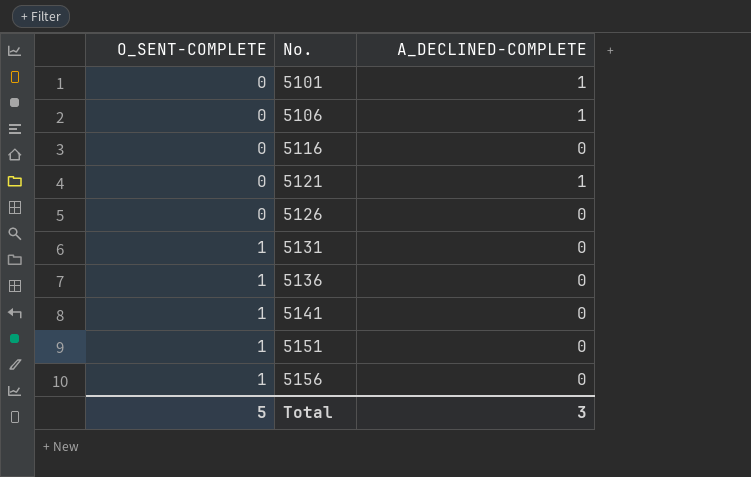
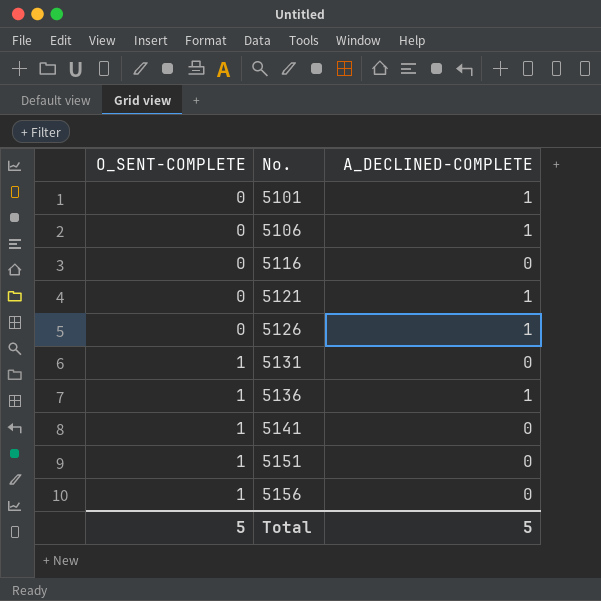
5126 | A_DECLINED-COMPLETE: 0 -> 1
5136 | A_DECLINED-COMPLETE: 0 -> 1
Total | A_DECLINED-COMPLETE: 3 -> 5

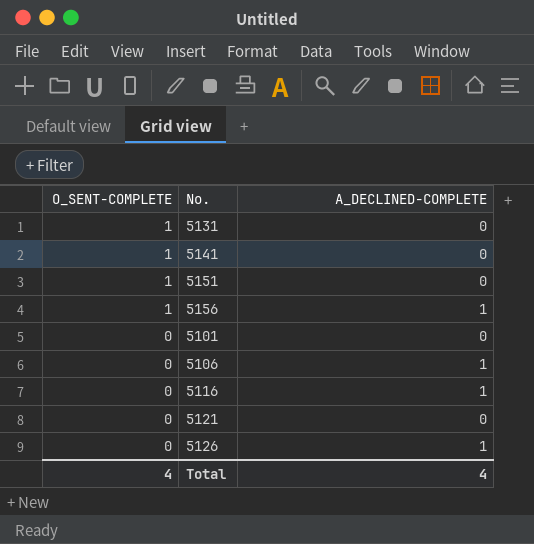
row order: O_SENT-COMPLETE ascending -> O_SENT-COMPLETE descending
row 5136: 1 | 1 -> none
5156 | A_DECLINED-COMPLETE: 0 -> 1
5101 | A_DECLINED-COMPLETE: 1 -> 0
5116 | A_DECLINED-COMPLETE: 0 -> 1
5121 | A_DECLINED-COMPLETE: 1 -> 0
Total | O_SENT-COMPLETE: 5 -> 4
Total | A_DECLINED-COMPLETE: 5 -> 4

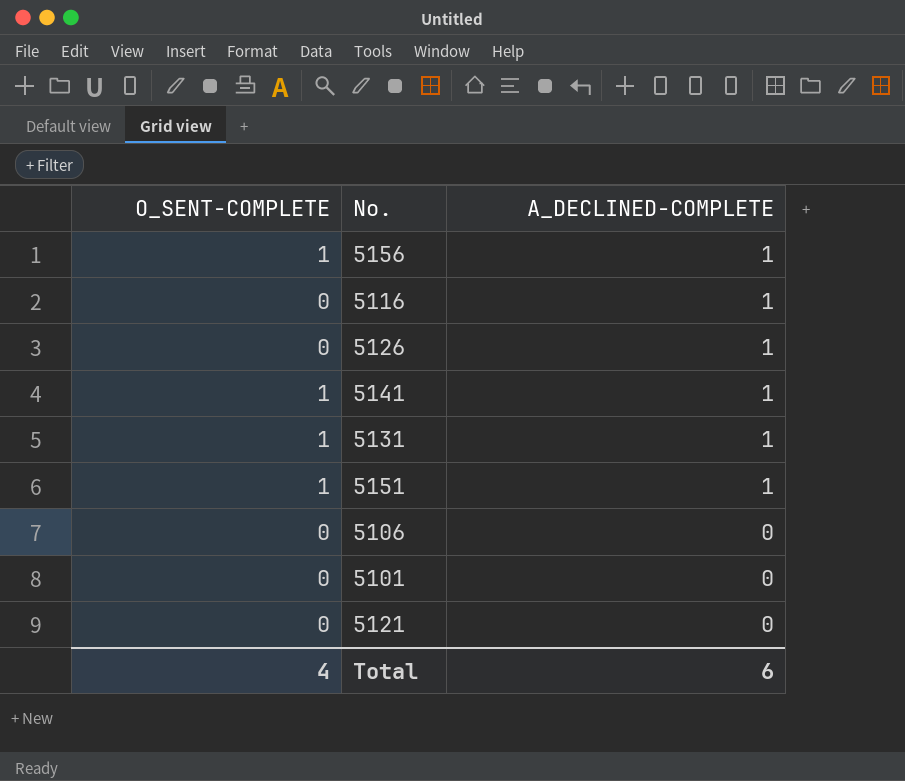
row order: O_SENT-COMPLETE descending -> A_DECLINED-COMPLETE descending
5141 | A_DECLINED-COMPLETE: 0 -> 1
5131 | A_DECLINED-COMPLETE: 0 -> 1
5151 | A_DECLINED-COMPLETE: 0 -> 1
5106 | A_DECLINED-COMPLETE: 1 -> 0
Total | A_DECLINED-COMPLETE: 4 -> 6

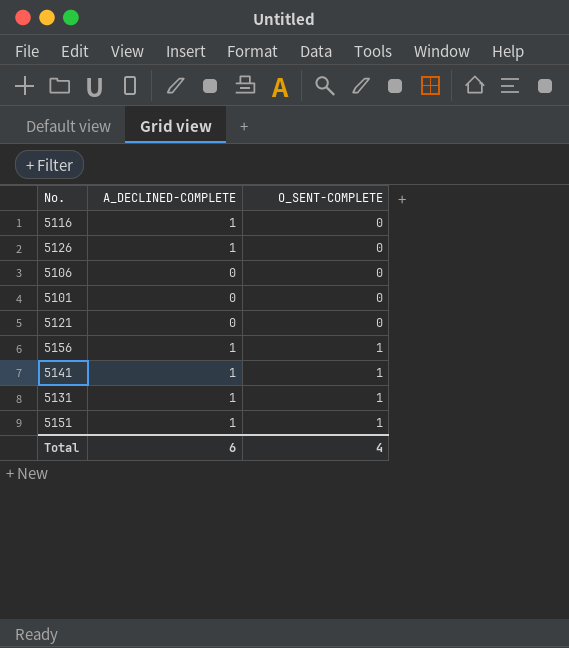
row order: A_DECLINED-COMPLETE descending -> O_SENT-COMPLETE ascending
column O_SENT-COMPLETE | position: 1 -> 3

